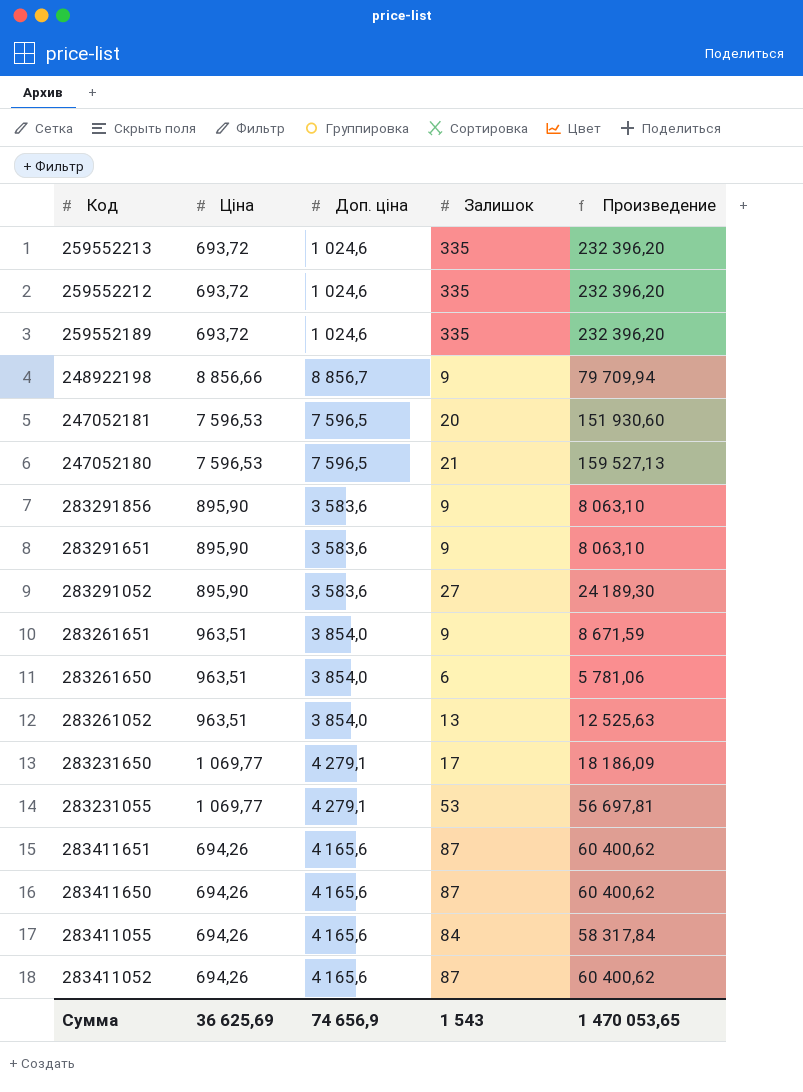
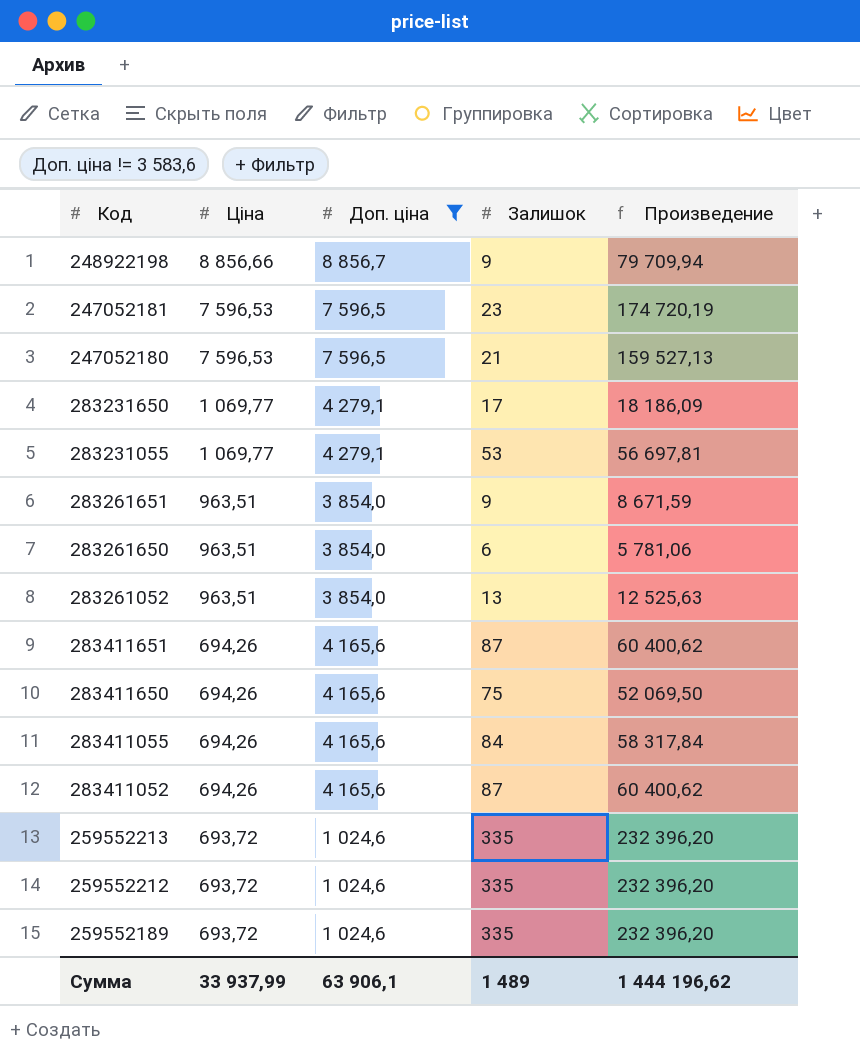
filter: none -> Доп. ціна != 3 583,6
row order: none -> Ціна descending
247052181 | Залишок: 20 -> 23
247052181 | Произведение: 151 930,60 -> 174 720,19
283411650 | Залишок: 87 -> 75
283411650 | Произведение: 60 400,62 -> 52 069,50
Сумма | Ціна: 36 625,69 -> 33 937,99
Сумма | Доп. ціна: 74 656,9 -> 63 906,1
Сумма | Залишок: 1 543 -> 1 489
Сумма | Произведение: 1 470 053,65 -> 1 444 196,62

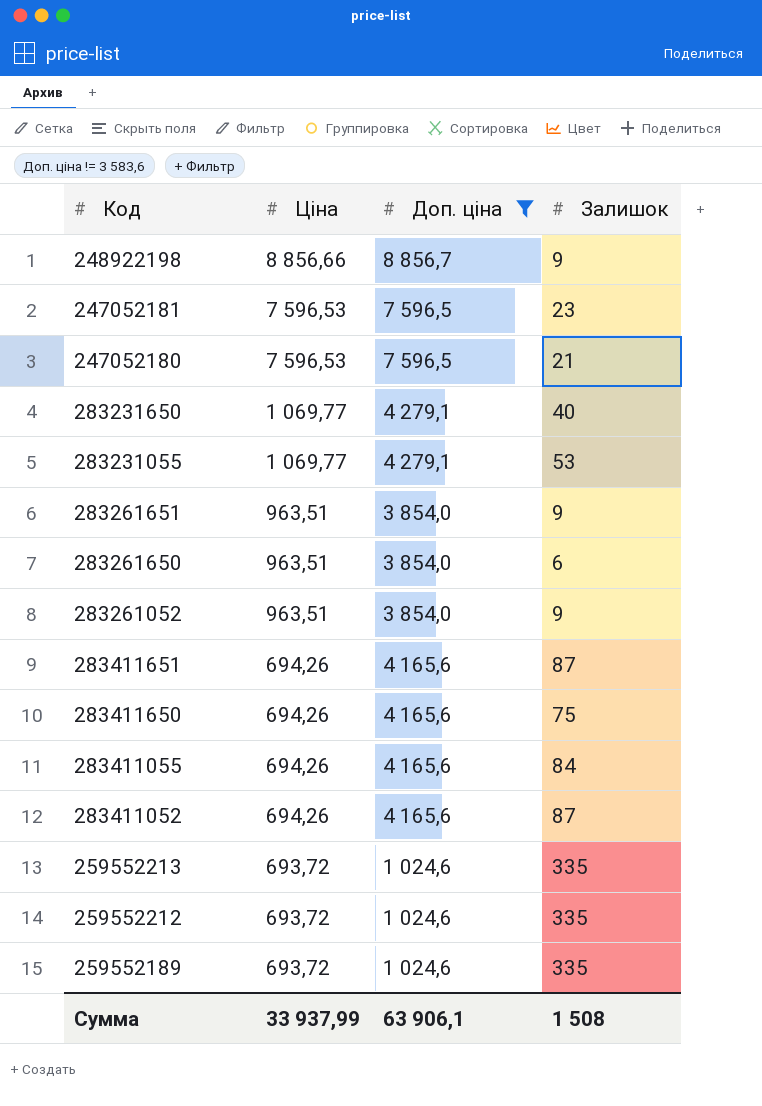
column Произведение | formula: [Ціна] * [Залишок] -> none
283231650 | Залишок: 17 -> 40
283261052 | Залишок: 13 -> 9
Сумма | Залишок: 1 489 -> 1 508

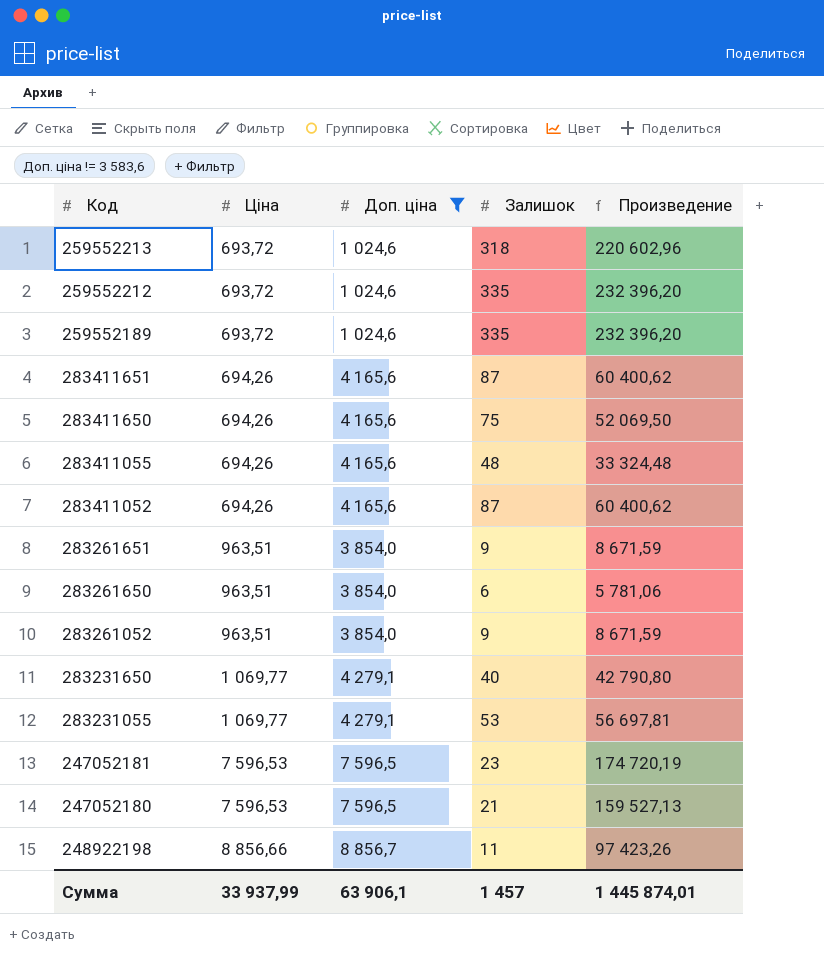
row order: Ціна descending -> Ціна ascending
column Произведение | formula: none -> [Ціна] * [Залишок]
259552213 | Залишок: 335 -> 318
283411055 | Залишок: 84 -> 48
248922198 | Залишок: 9 -> 11
Сумма | Залишок: 1 508 -> 1 457

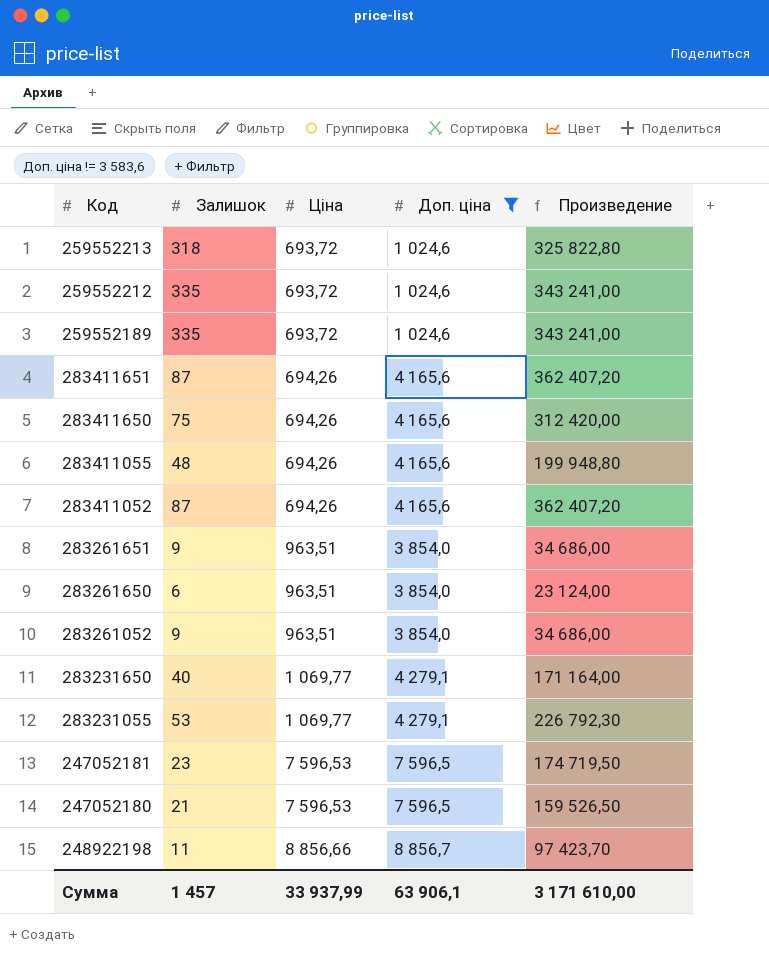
column Залишок | position: 4 -> 2
column Произведение | formula: [Ціна] * [Залишок] -> [Залишок] * [Доп. ціна]
Сумма | Произведение: 1 445 874,01 -> 3 171 610,00

